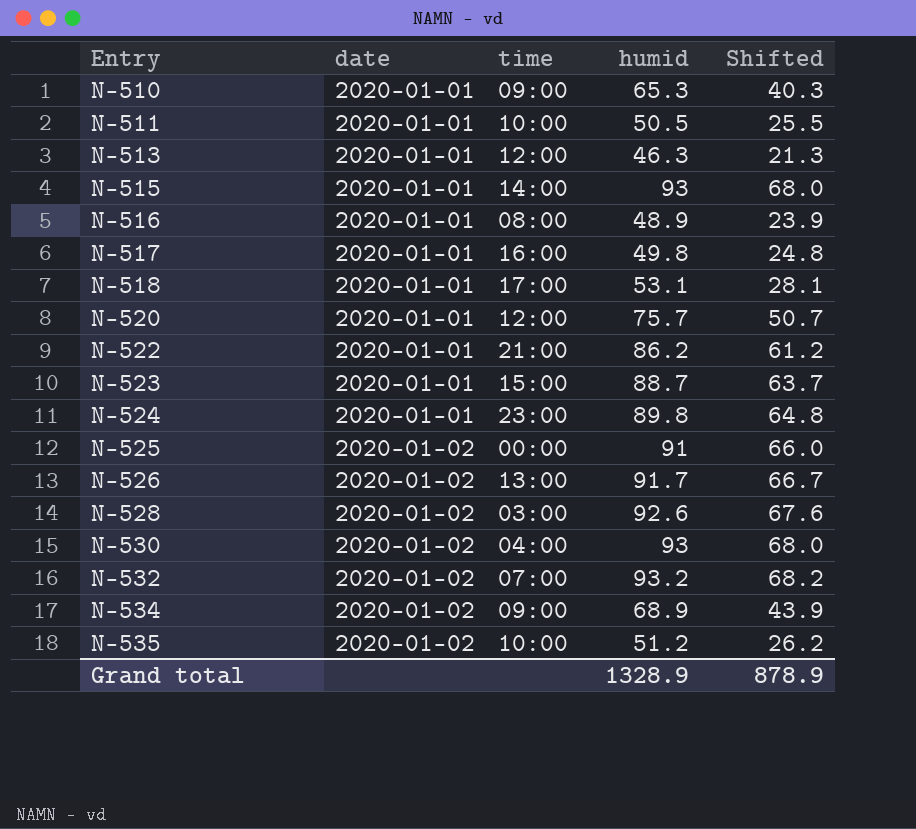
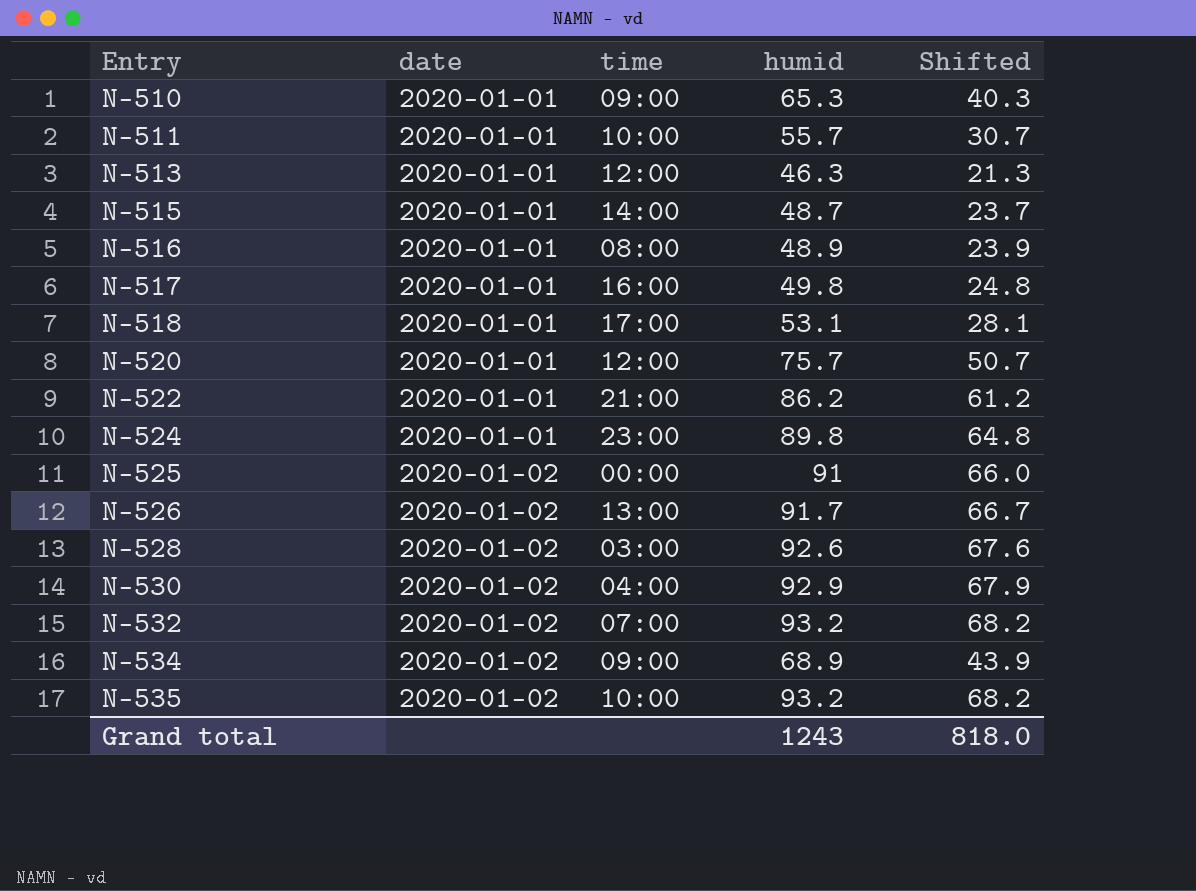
row N-523: 2020-01-01 | 15:00 | 88.7 | 63.7 -> none
N-511 | humid: 50.5 -> 55.7
N-511 | Shifted: 25.5 -> 30.7
N-515 | humid: 93 -> 48.7
N-515 | Shifted: 68.0 -> 23.7
N-530 | humid: 93 -> 92.9
N-530 | Shifted: 68.0 -> 67.9
N-535 | humid: 51.2 -> 93.2
N-535 | Shifted: 26.2 -> 68.2
Grand total | humid: 1328.9 -> 1243
Grand total | Shifted: 878.9 -> 818.0

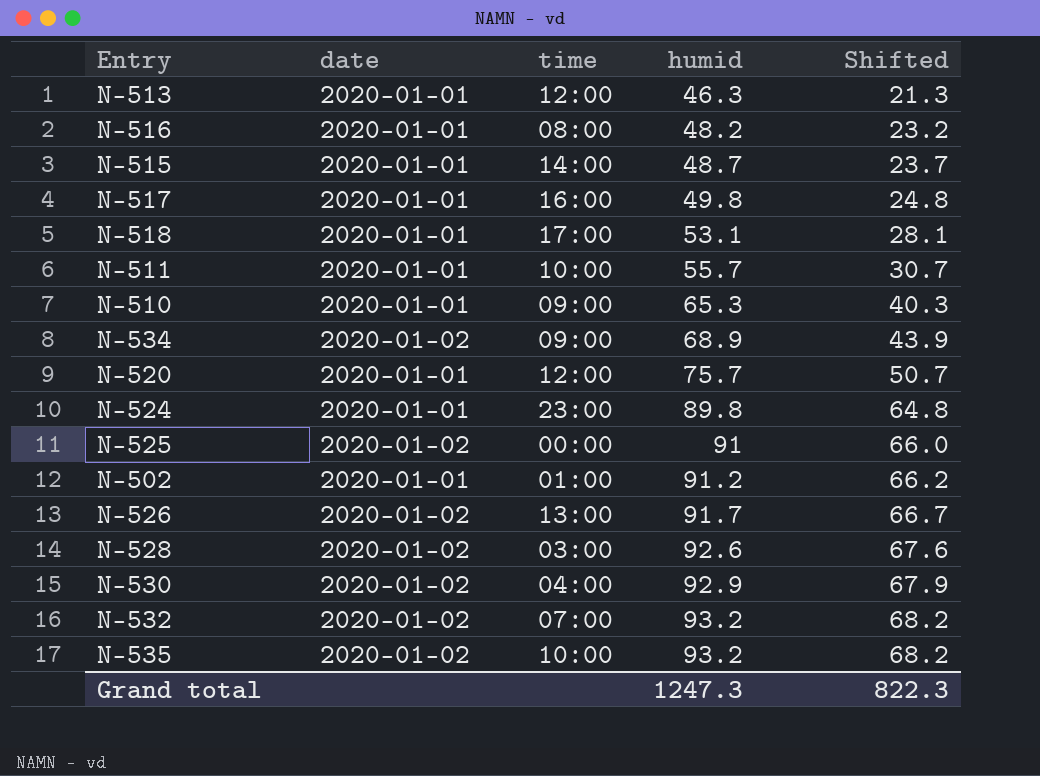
row order: Entry ascending -> humid ascending
row N-522: 2020-01-01 | 21:00 | 86.2 | 61.2 -> none
N-516 | humid: 48.9 -> 48.2
N-516 | Shifted: 23.9 -> 23.2
row N-502: none -> 2020-01-01 | 01:00 | 91.2 | 66.2
Grand total | humid: 1243 -> 1247.3
Grand total | Shifted: 818.0 -> 822.3

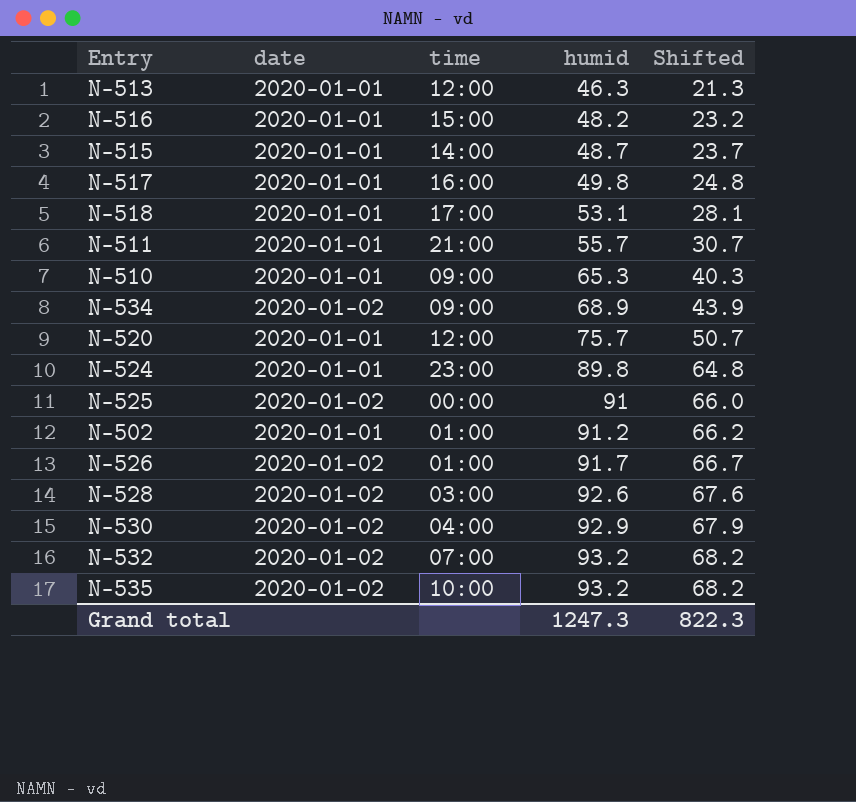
N-516 | time: 08:00 -> 15:00
N-511 | time: 10:00 -> 21:00
N-526 | time: 13:00 -> 01:00

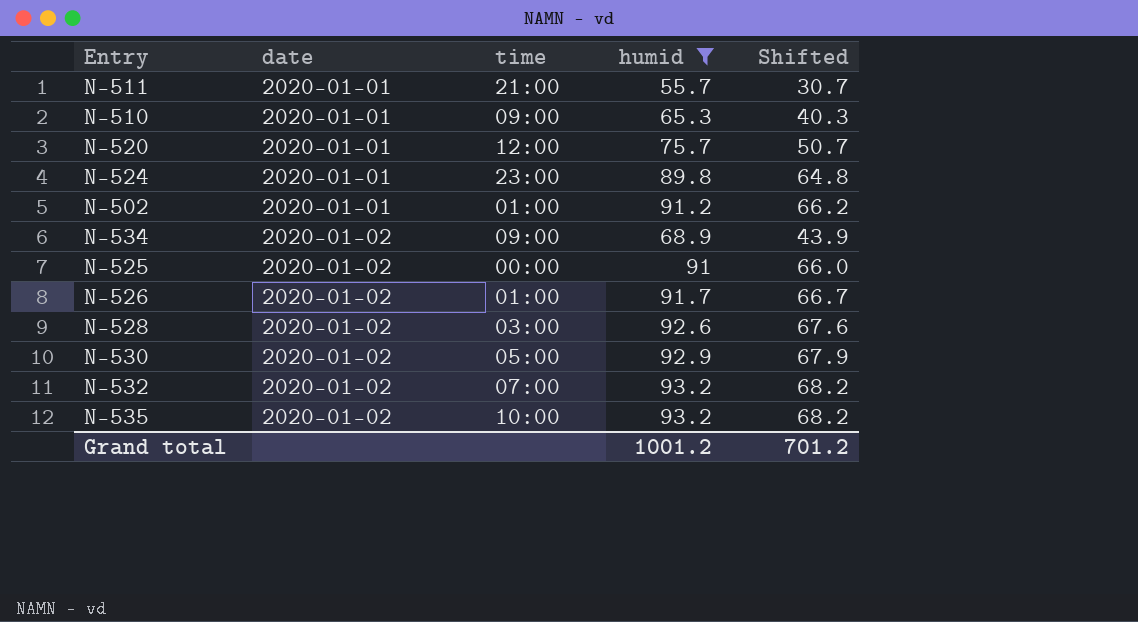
filter: none -> humid >= 55.7
row order: humid ascending -> date ascending
N-530 | time: 04:00 -> 05:00
Grand total | humid: 1247.3 -> 1001.2
Grand total | Shifted: 822.3 -> 701.2

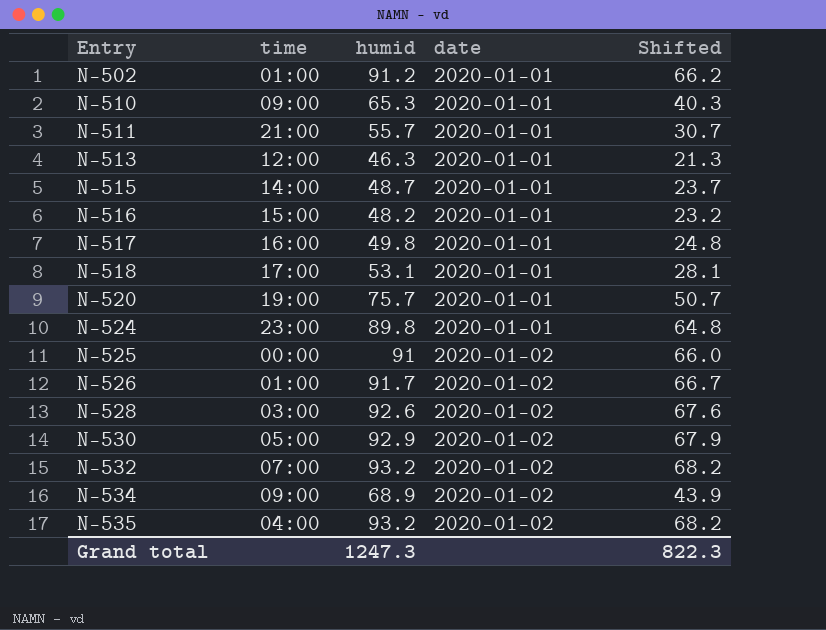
filter: humid >= 55.7 -> none
row order: date ascending -> Entry ascending
column date | position: 2 -> 4
N-520 | time: 12:00 -> 19:00
N-535 | time: 10:00 -> 04:00
Grand total | humid: 1001.2 -> 1247.3
Grand total | Shifted: 701.2 -> 822.3

